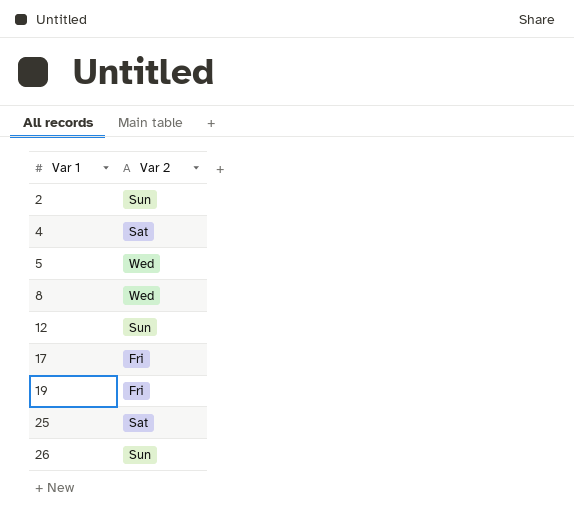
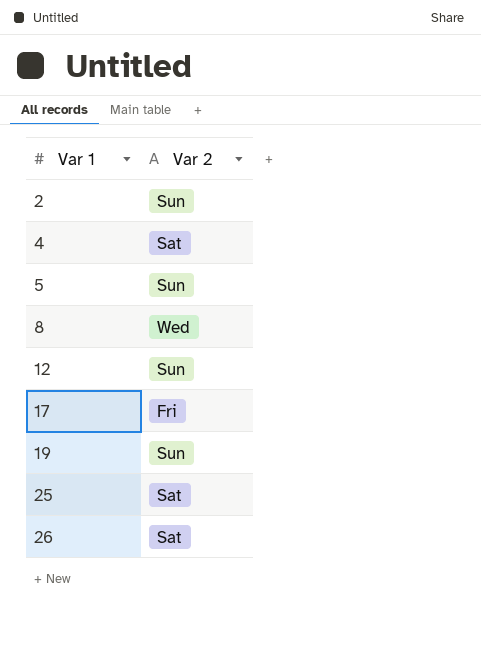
5 | Var 2: Wed -> Sun
19 | Var 2: Fri -> Sun
26 | Var 2: Sun -> Sat

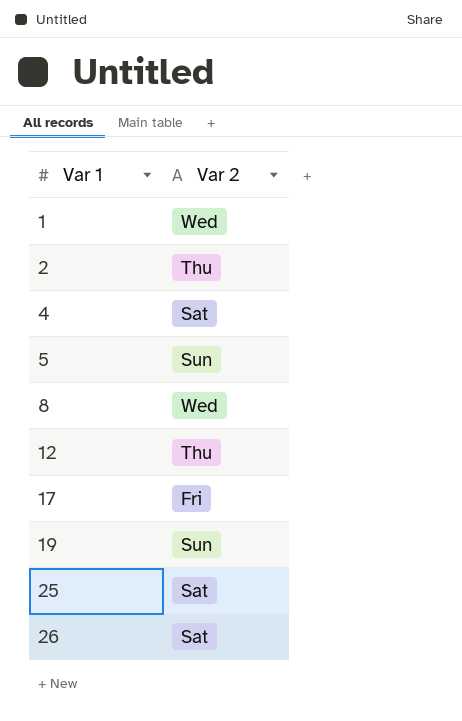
row 1: none -> Wed
2 | Var 2: Sun -> Thu
12 | Var 2: Sun -> Thu

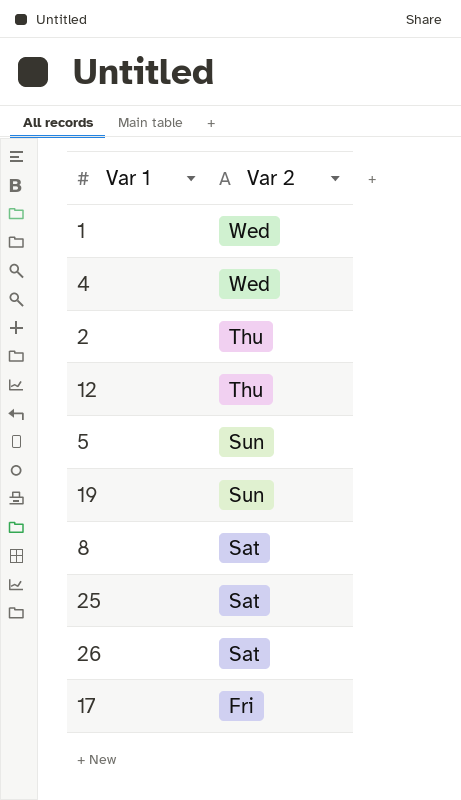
row order: Var 1 ascending -> Var 2 descending
4 | Var 2: Sat -> Wed
8 | Var 2: Wed -> Sat

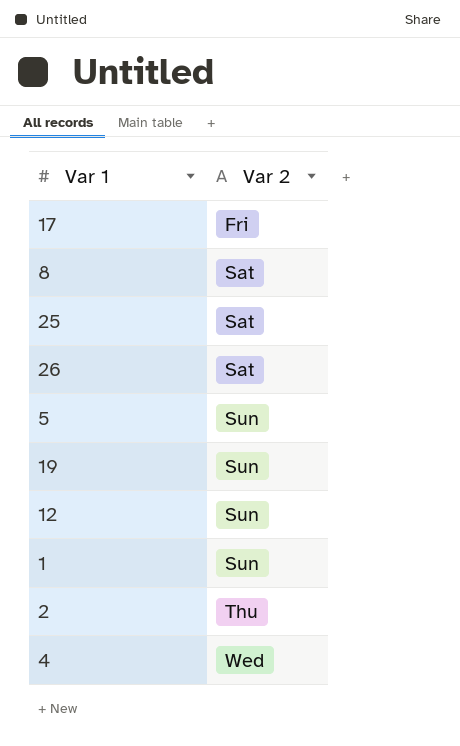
row order: Var 2 descending -> Var 2 ascending
12 | Var 2: Thu -> Sun
1 | Var 2: Wed -> Sun

